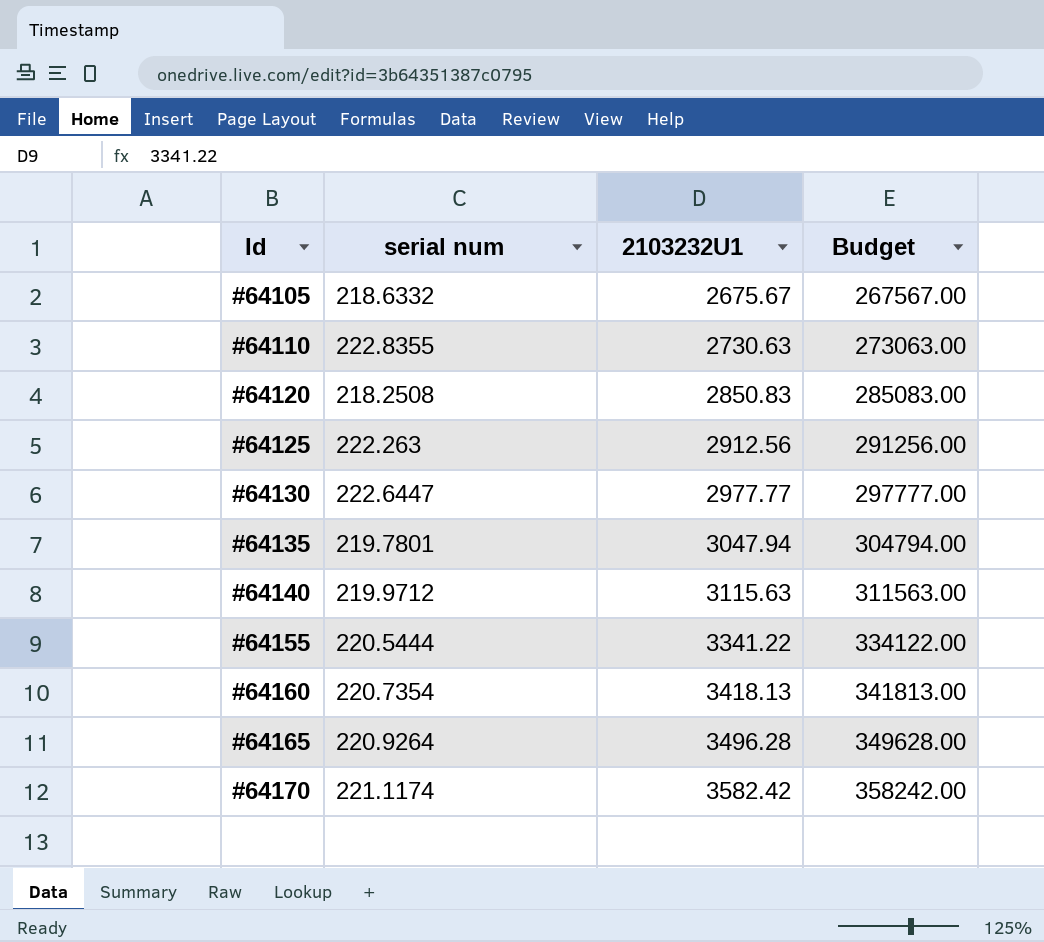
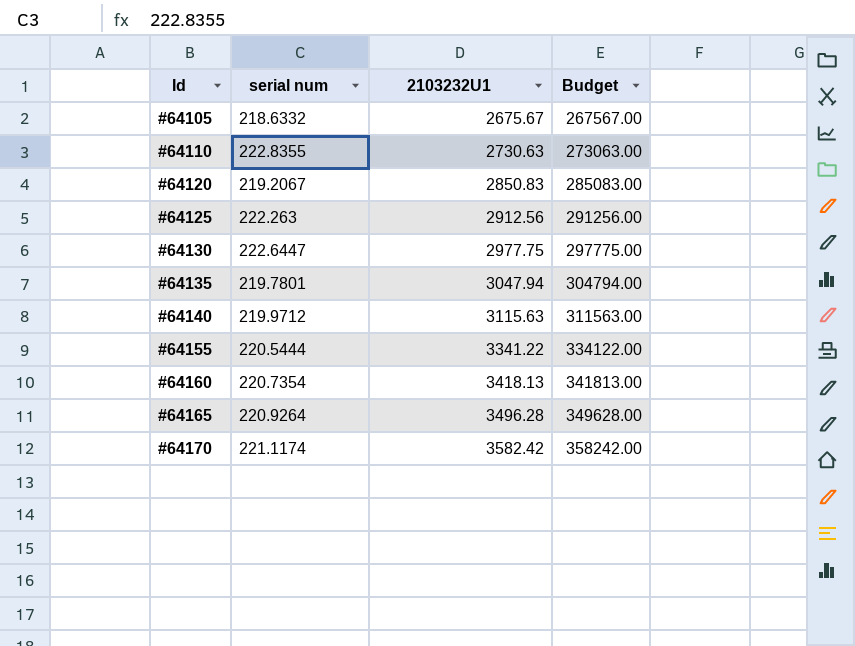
#64120 | serial num: 218.2508 -> 219.2067
#64130 | 2103232U1: 2977.77 -> 2977.75
#64130 | Budget: 297777.00 -> 297775.00

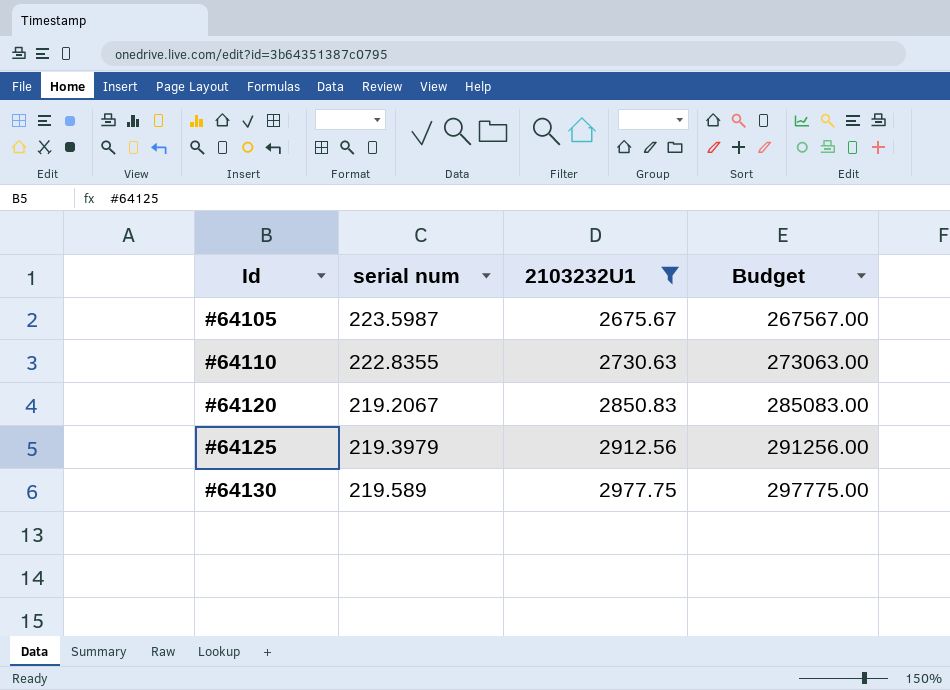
filter: none -> 2103232U1 <= 2977.75
#64105 | serial num: 218.6332 -> 223.5987
#64125 | serial num: 222.263 -> 219.3979
#64130 | serial num: 222.6447 -> 219.589

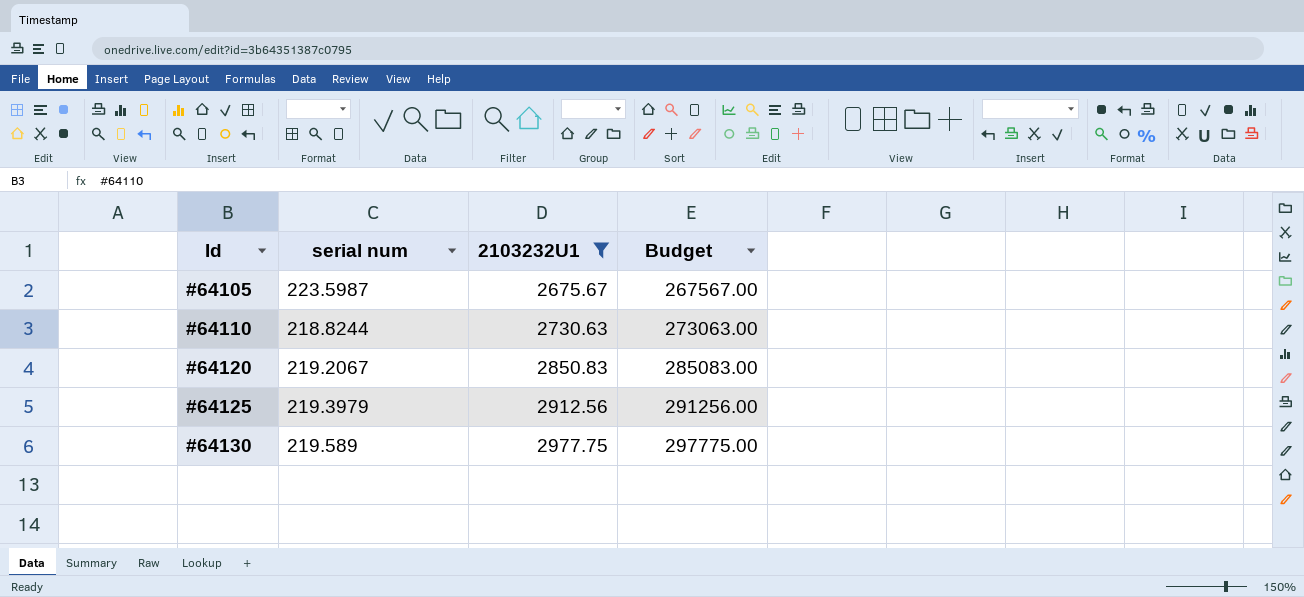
#64110 | serial num: 222.8355 -> 218.8244

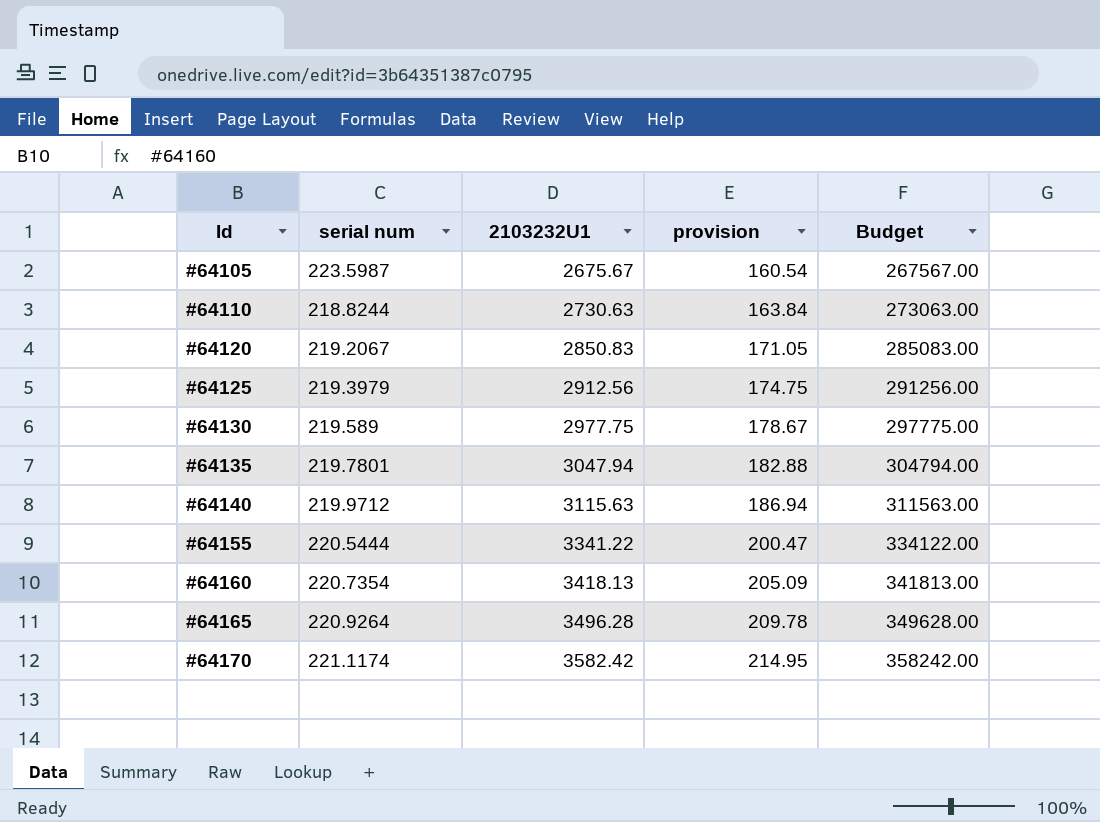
filter: 2103232U1 <= 2977.75 -> none
column provision | formula: none -> [2103232U1] * 0.06

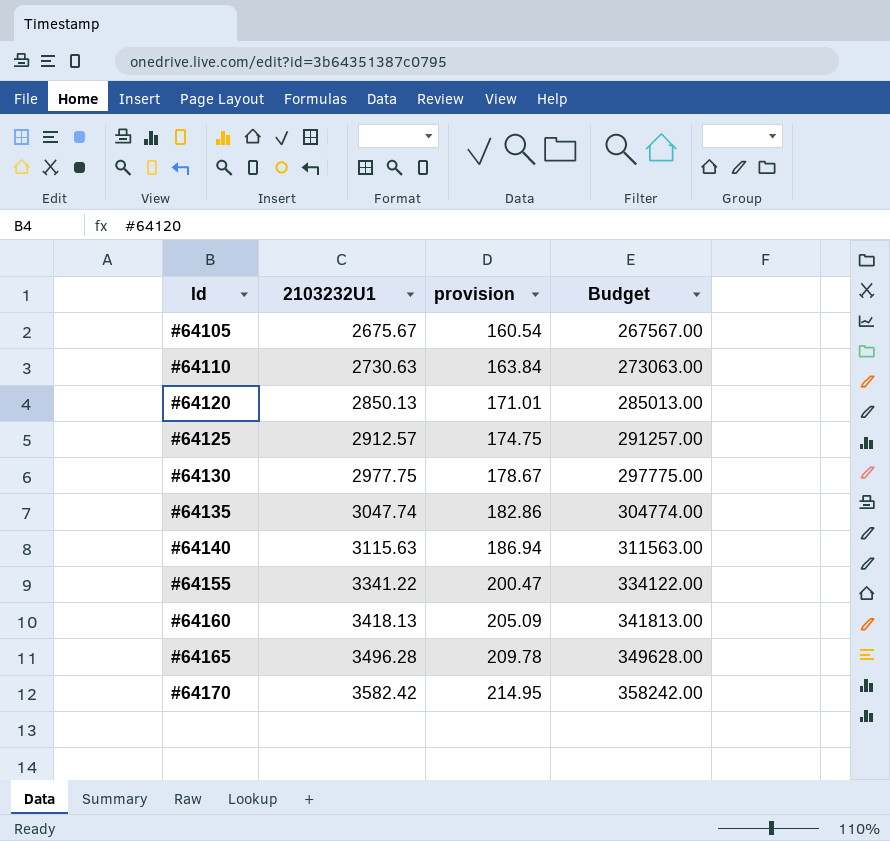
column serial num | position: 2 -> none
#64120 | 2103232U1: 2850.83 -> 2850.13
#64120 | provision: 171.05 -> 171.01
#64120 | Budget: 285083.00 -> 285013.00
#64125 | 2103232U1: 2912.56 -> 2912.57
#64125 | Budget: 291256.00 -> 291257.00
#64135 | 2103232U1: 3047.94 -> 3047.74
#64135 | provision: 182.88 -> 182.86
#64135 | Budget: 304794.00 -> 304774.00

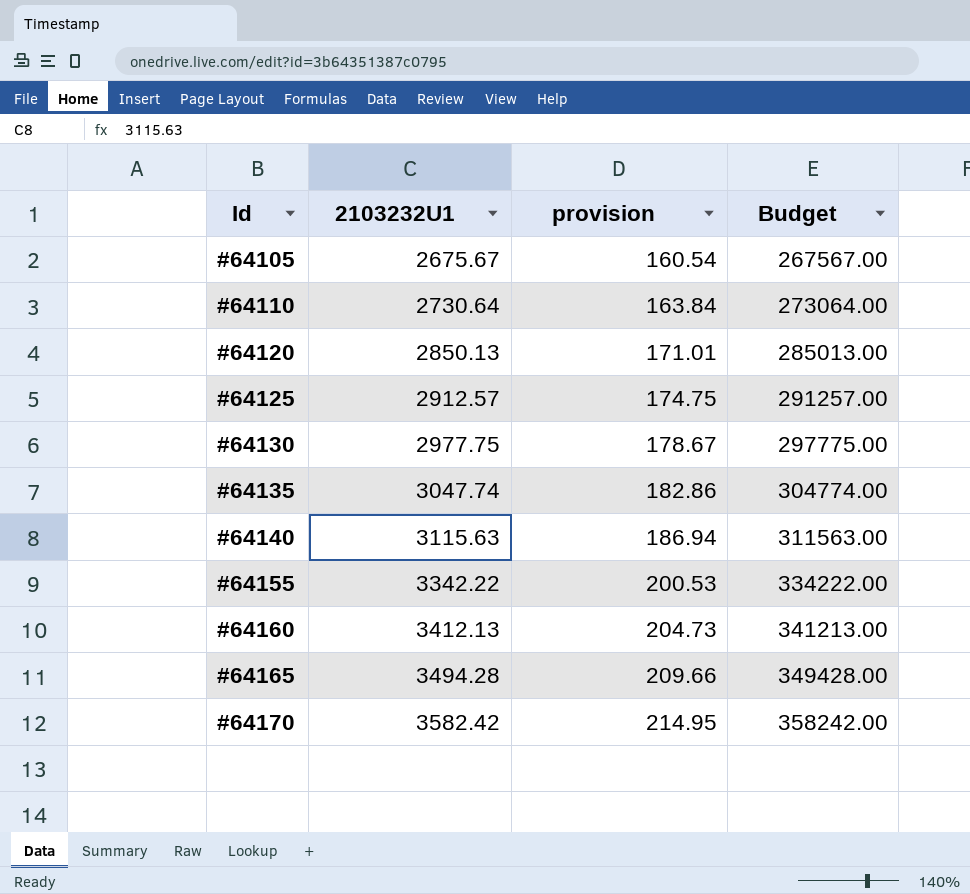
#64110 | 2103232U1: 2730.63 -> 2730.64
#64110 | Budget: 273063.00 -> 273064.00
#64155 | 2103232U1: 3341.22 -> 3342.22
#64155 | provision: 200.47 -> 200.53
#64155 | Budget: 334122.00 -> 334222.00
#64160 | 2103232U1: 3418.13 -> 3412.13
#64160 | provision: 205.09 -> 204.73
#64160 | Budget: 341813.00 -> 341213.00
#64165 | 2103232U1: 3496.28 -> 3494.28
#64165 | provision: 209.78 -> 209.66
#64165 | Budget: 349628.00 -> 349428.00

